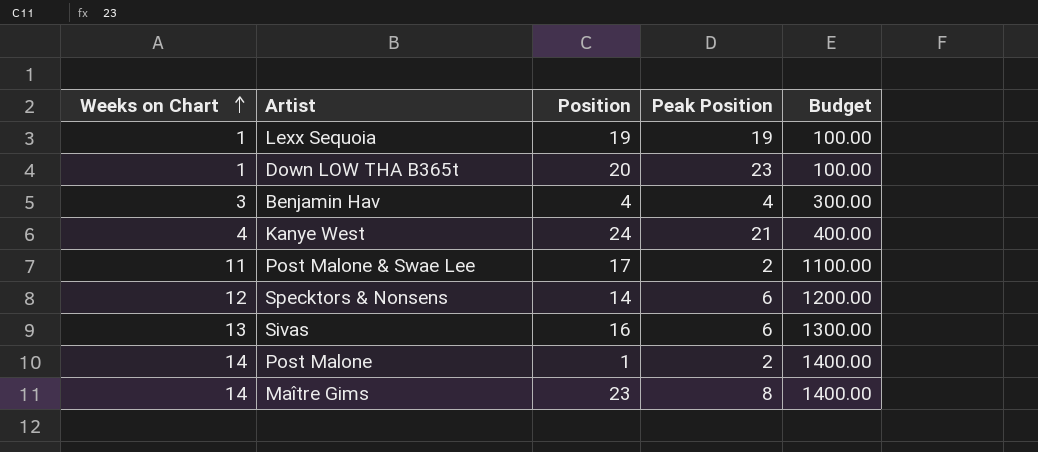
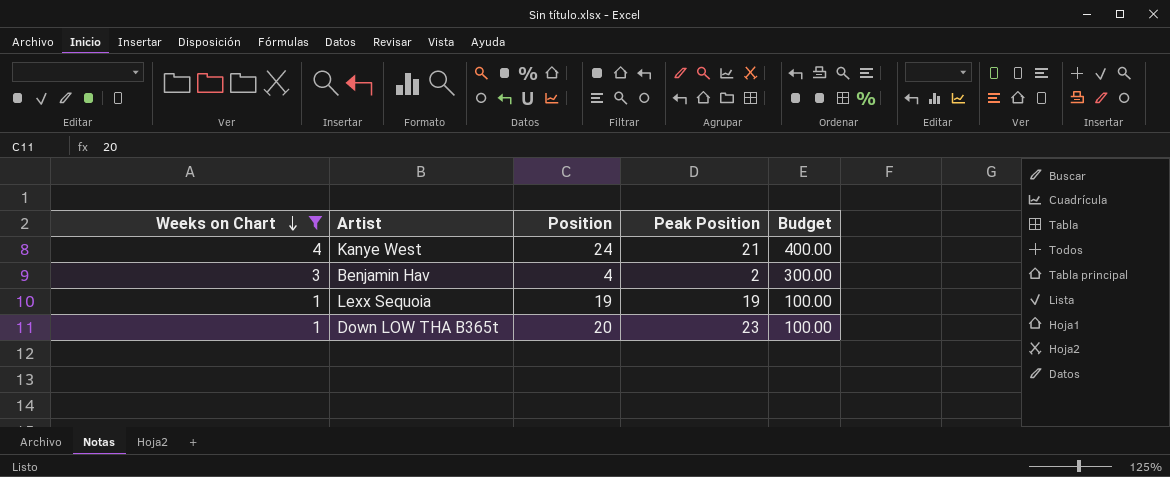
filter: none -> Weeks on Chart <= 4
row order: Weeks on Chart ascending -> Weeks on Chart descending
Benjamin Hav | Peak Position: 4 -> 2

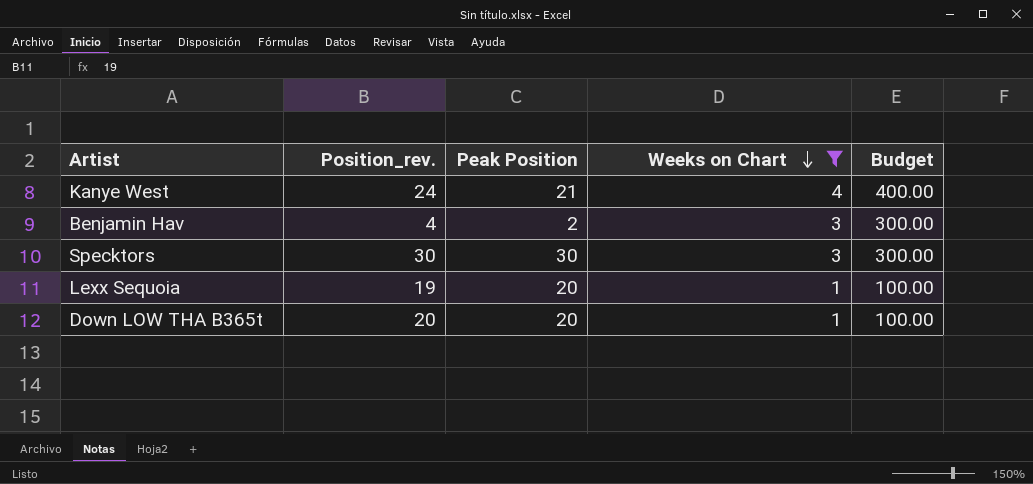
column name: Position -> Position_rev.
column Weeks on Chart | position: 1 -> 4
row Specktors: none -> 30 | 30 | 3 | 300.00
Lexx Sequoia | Peak Position: 19 -> 20
Down LOW THA B365t | Peak Position: 23 -> 20

